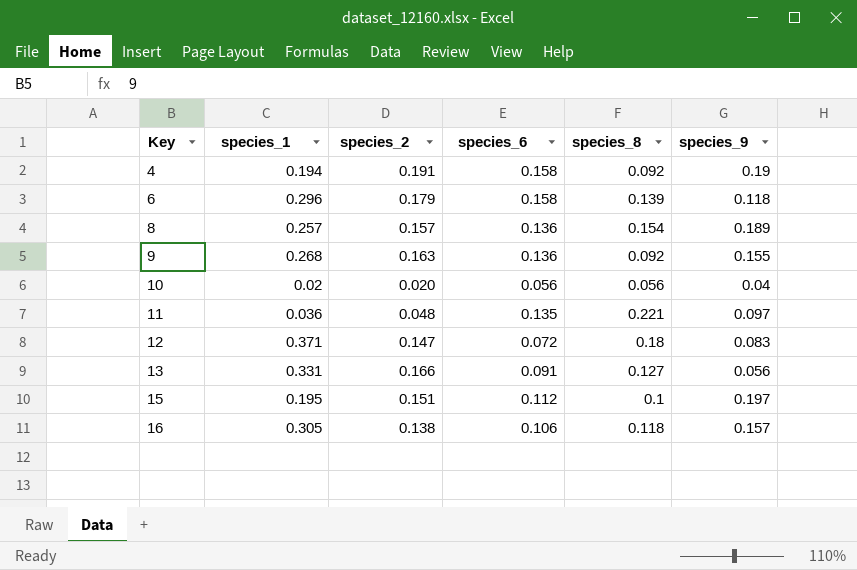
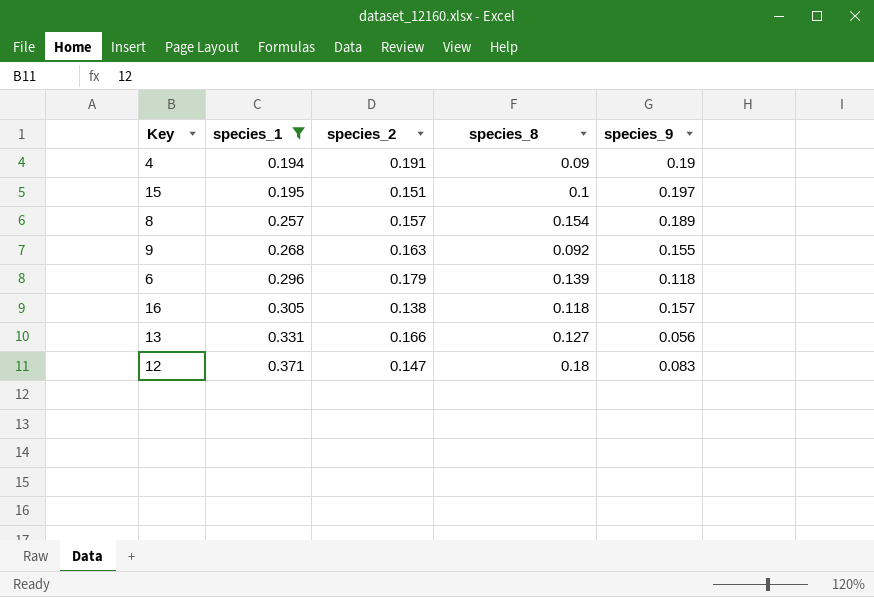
filter: none -> species_1 >= 0.194
row order: Key ascending -> species_1 ascending
column species_6 | position: 4 -> none
4 | species_8: 0.092 -> 0.09

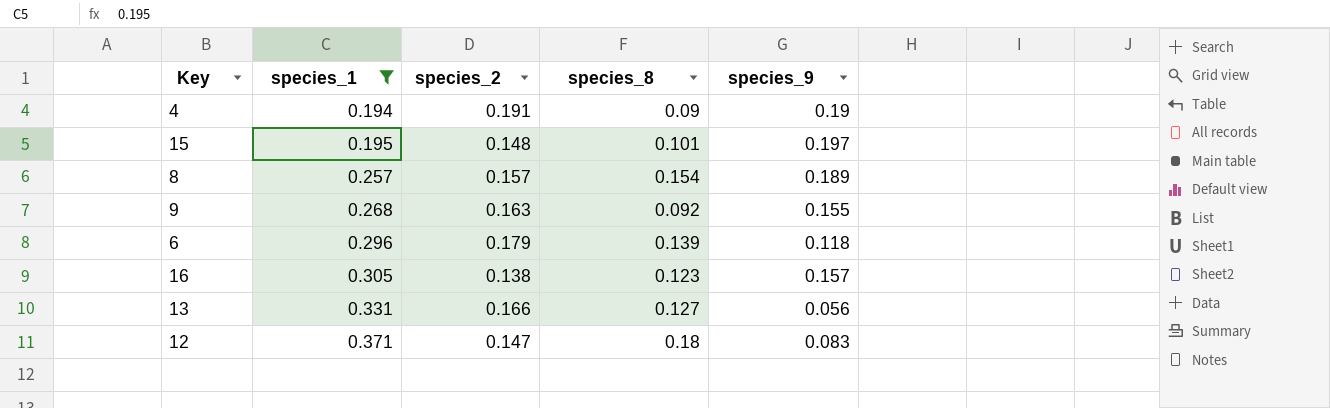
15 | species_2: 0.151 -> 0.148
15 | species_8: 0.1 -> 0.101
16 | species_8: 0.118 -> 0.123

